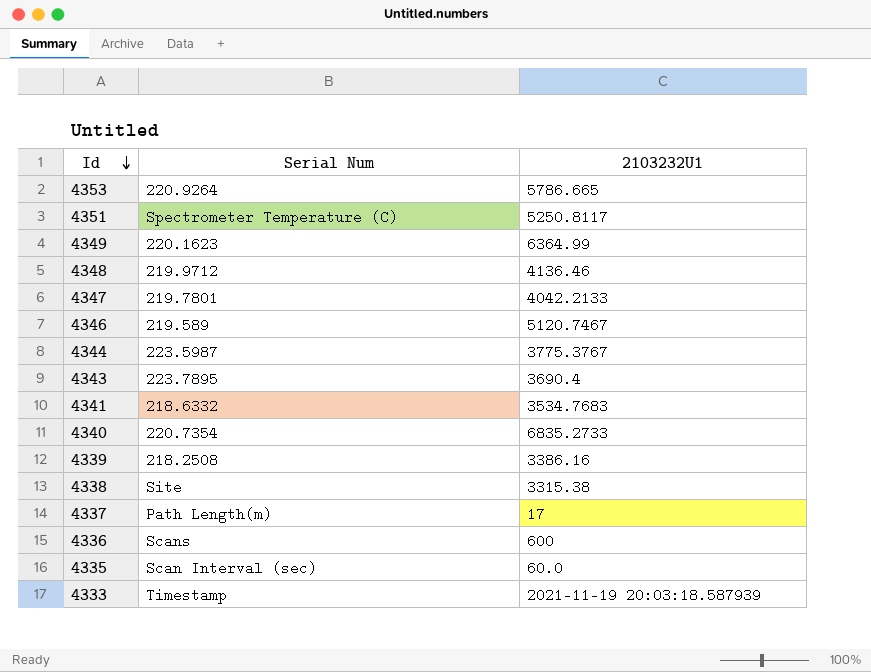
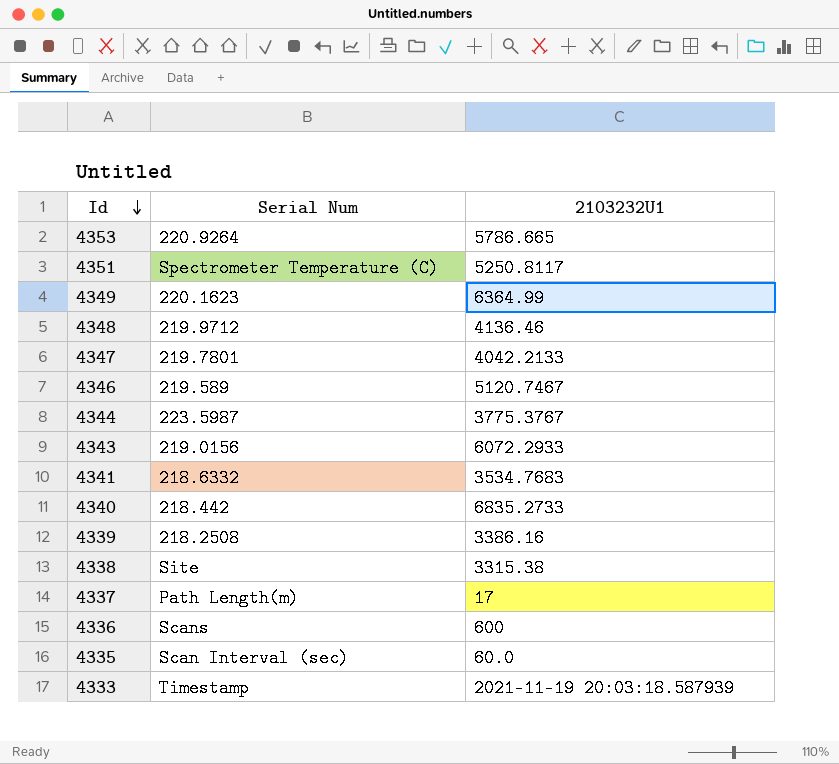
4343 | Serial Num: 223.7895 -> 219.0156
4343 | 2103232U1: 3690.4 -> 6072.2933
4340 | Serial Num: 220.7354 -> 218.442

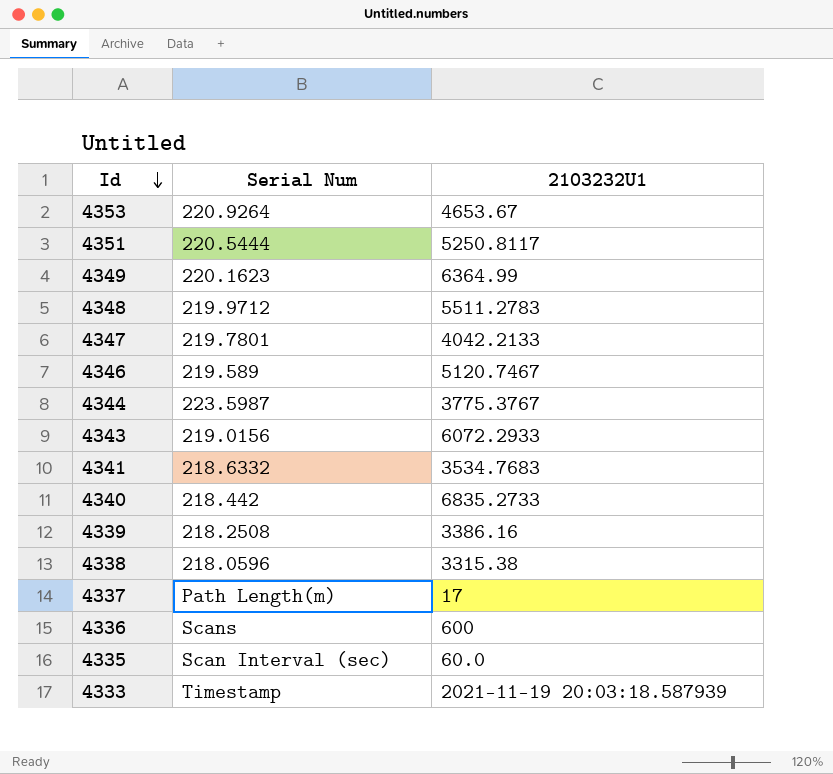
4353 | 2103232U1: 5786.665 -> 4653.67
4351 | Serial Num: Spectrometer Temperature (C) -> 220.5444
4348 | 2103232U1: 4136.46 -> 5511.2783
4338 | Serial Num: Site -> 218.0596

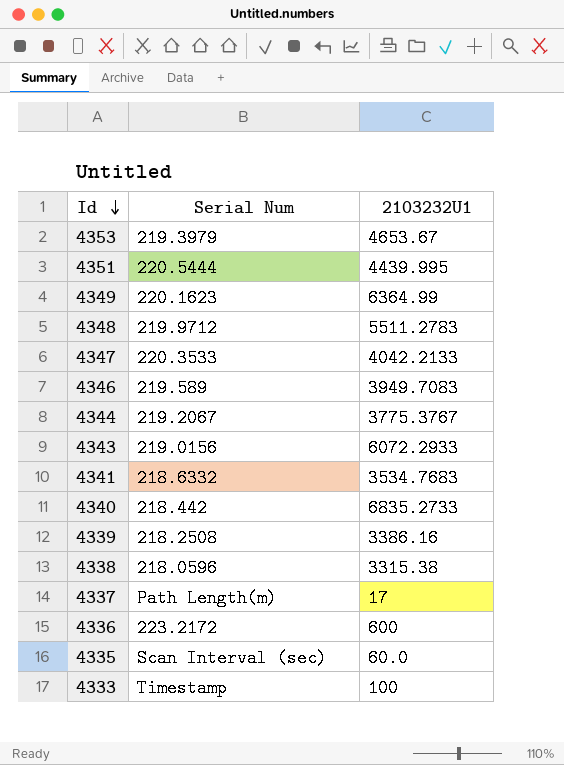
4353 | Serial Num: 220.9264 -> 219.3979
4351 | 2103232U1: 5250.8117 -> 4439.995
4347 | Serial Num: 219.7801 -> 220.3533
4346 | 2103232U1: 5120.7467 -> 3949.7083
4344 | Serial Num: 223.5987 -> 219.2067
4336 | Serial Num: Scans -> 223.2172
4333 | 2103232U1: 2021-11-19 20:03:18.587939 -> 100

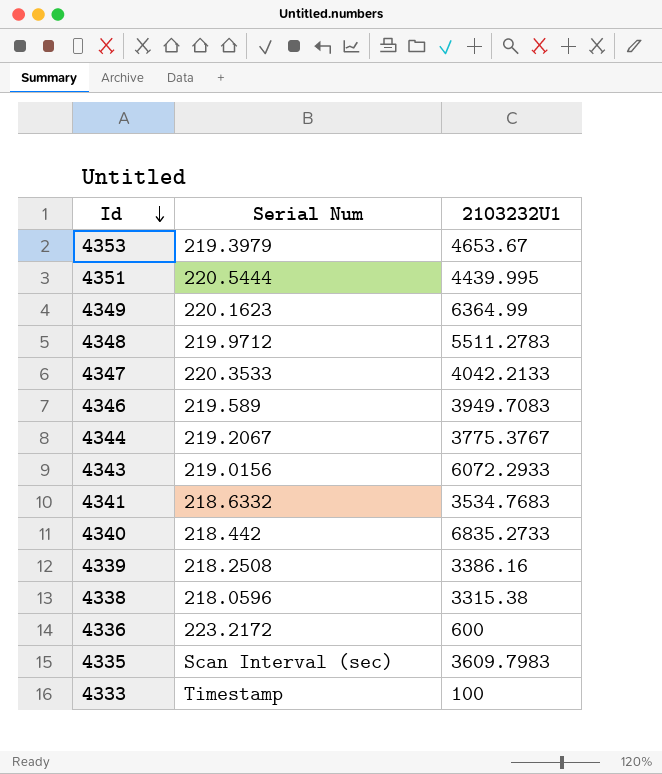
row 4337: Path Length(m) | 17 -> none
4335 | 2103232U1: 60.0 -> 3609.7983

